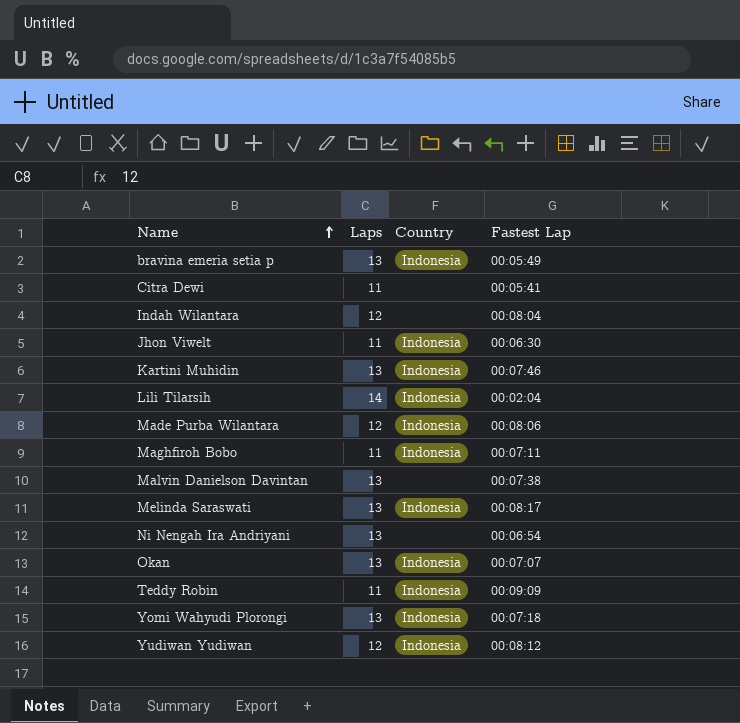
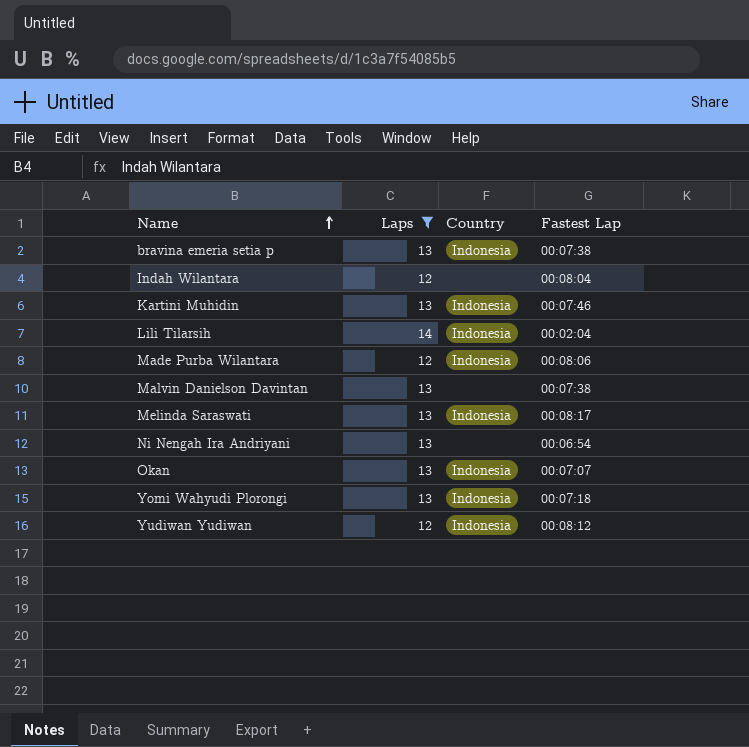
filter: none -> Laps != 11
bravina emeria setia p | Fastest Lap: 00:05:49 -> 00:07:38

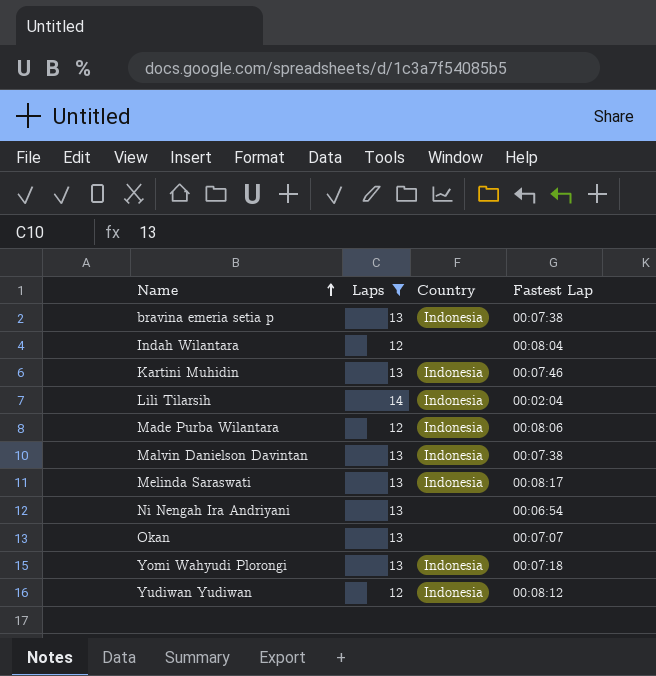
Malvin Danielson Davintan | Country: none -> Indonesia
Okan | Country: Indonesia -> none

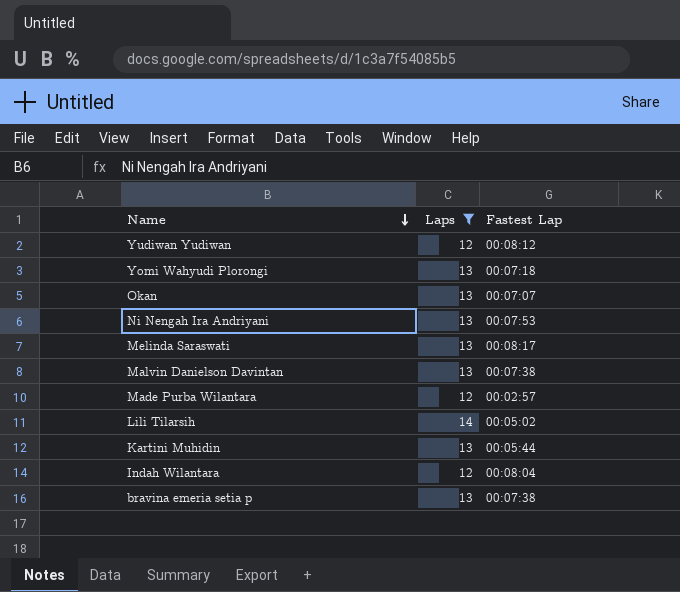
row order: Name ascending -> Name descending
column Country | position: 3 -> none
Ni Nengah Ira Andriyani | Fastest Lap: 00:06:54 -> 00:07:53
Made Purba Wilantara | Fastest Lap: 00:08:06 -> 00:02:57
Lili Tilarsih | Fastest Lap: 00:02:04 -> 00:05:02
Kartini Muhidin | Fastest Lap: 00:07:46 -> 00:05:44

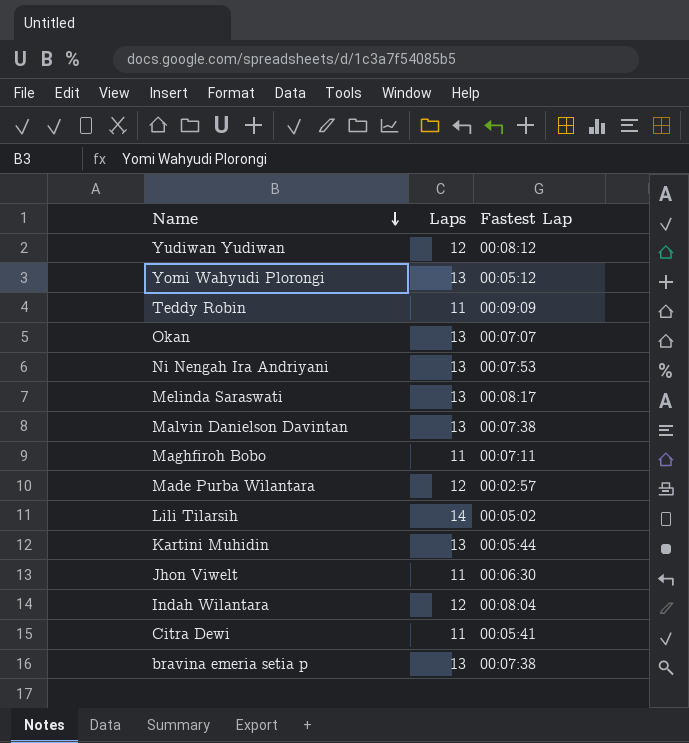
filter: Laps != 11 -> none
Yomi Wahyudi Plorongi | Fastest Lap: 00:07:18 -> 00:05:12

